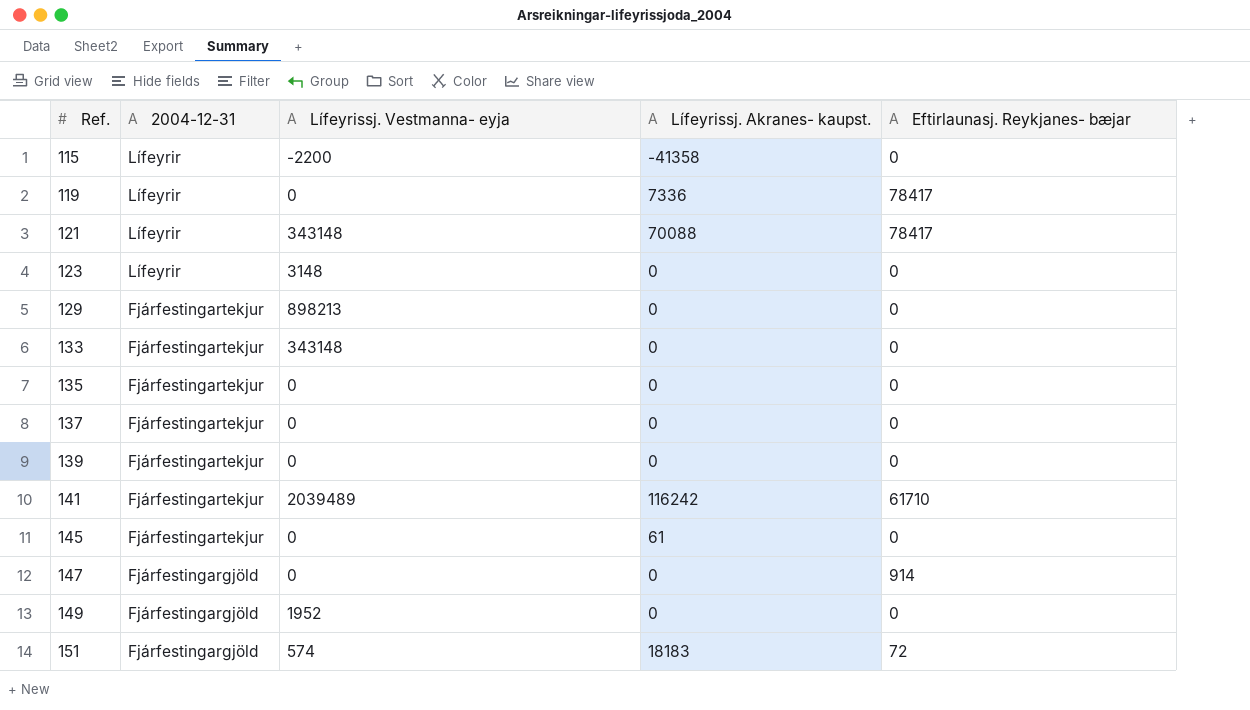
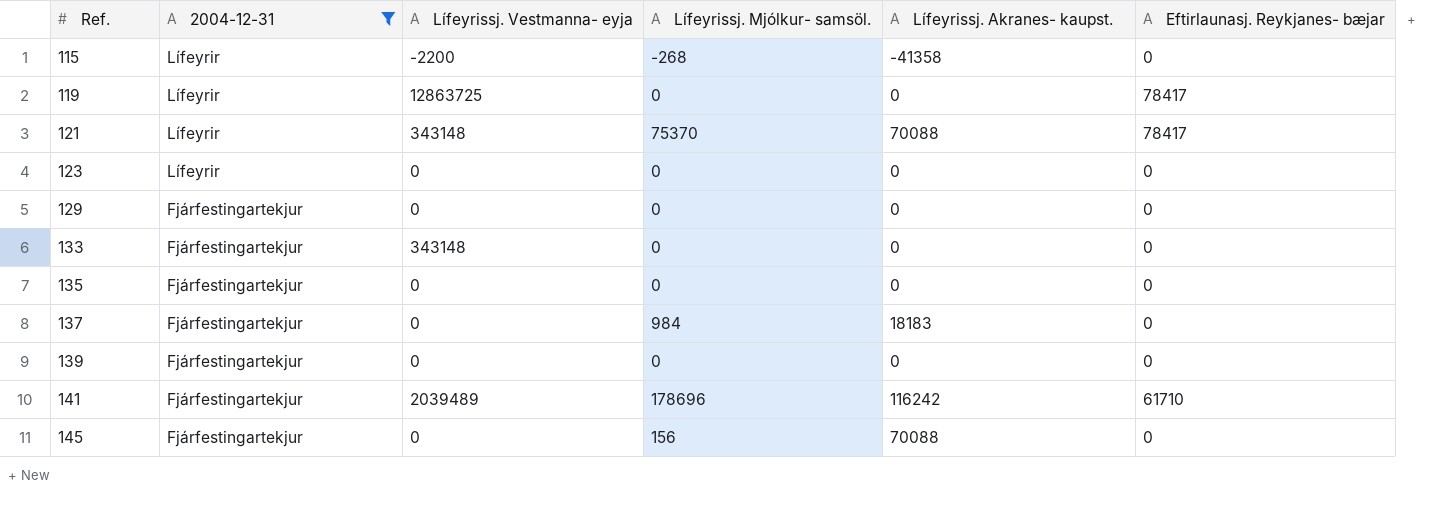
filter: none -> 2004-12-31 != Fjárfestingargjöld
column Lífeyrissj. Mjólkur- samsöl. | position: none -> 4
119 | Lífeyrissj. Vestmanna- eyja: 0 -> 12863725
119 | Lífeyrissj. Akranes- kaupst.: 7336 -> 0
123 | Lífeyrissj. Vestmanna- eyja: 3148 -> 0
129 | Lífeyrissj. Vestmanna- eyja: 898213 -> 0
137 | Lífeyrissj. Akranes- kaupst.: 0 -> 18183
145 | Lífeyrissj. Akranes- kaupst.: 61 -> 70088

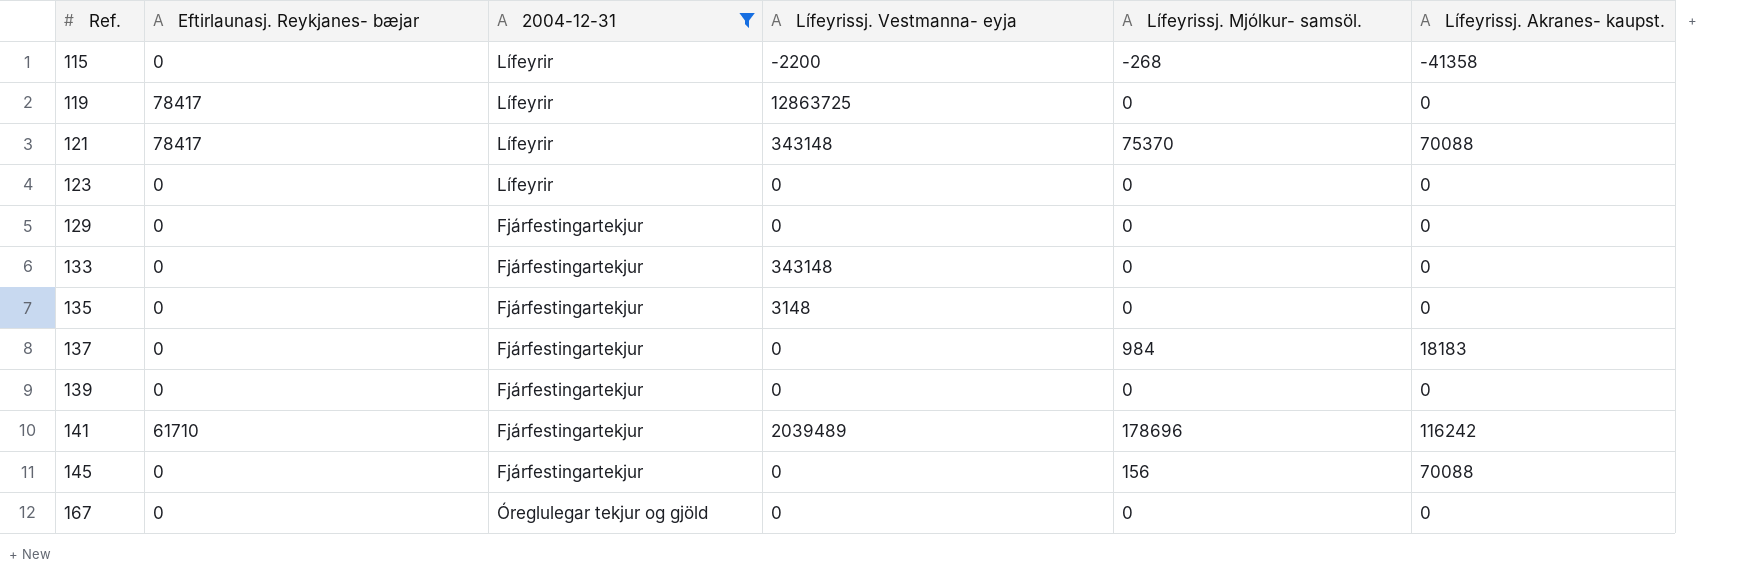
column Eftirlaunasj. Reykjanes- bæjar | position: 6 -> 2
135 | Lífeyrissj. Vestmanna- eyja: 0 -> 3148
row 167: none -> 0 | Óreglulegar tekjur og gjöld | 0 | 0 | 0

